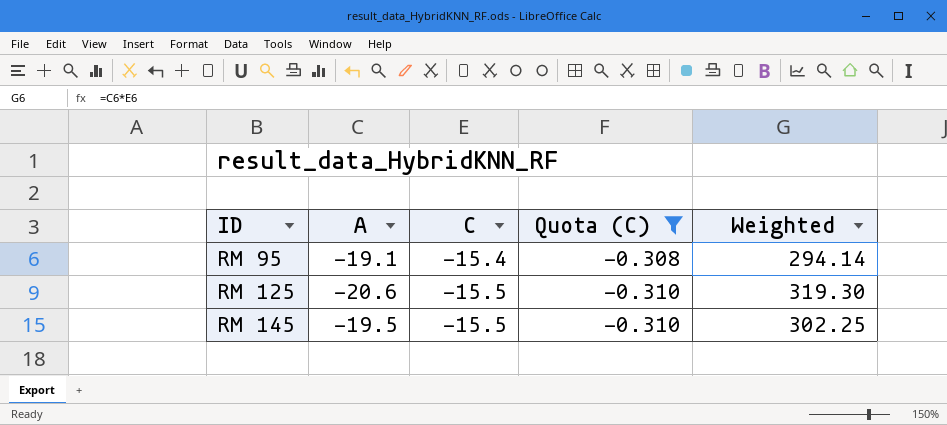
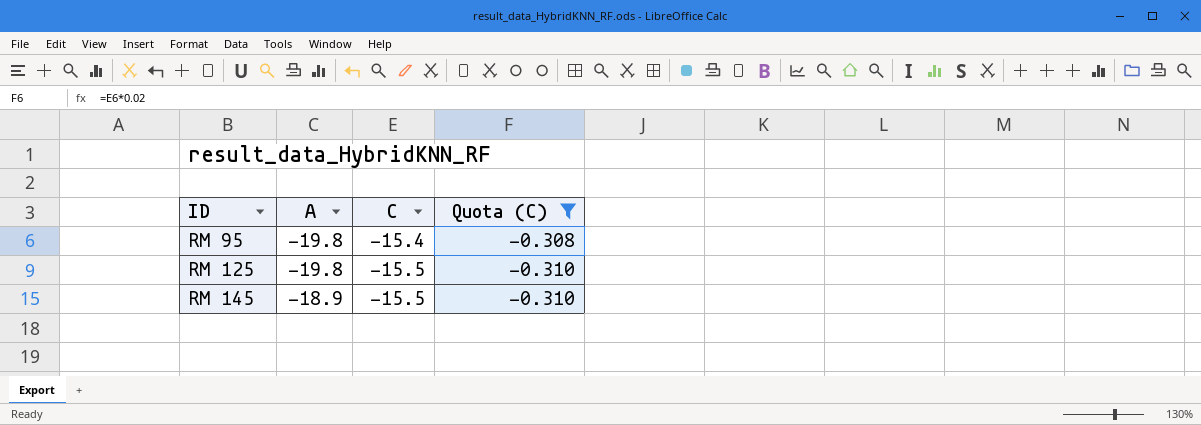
column Weighted | formula: [A] * [C] -> none
RM 95 | A: -19.1 -> -19.8
RM 125 | A: -20.6 -> -19.8
RM 145 | A: -19.5 -> -18.9

